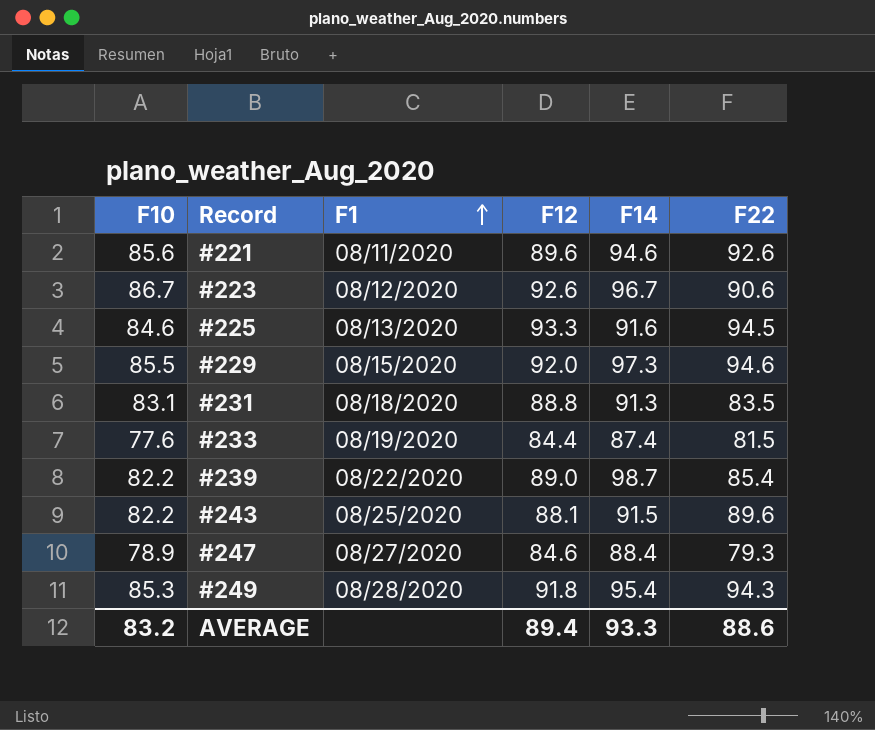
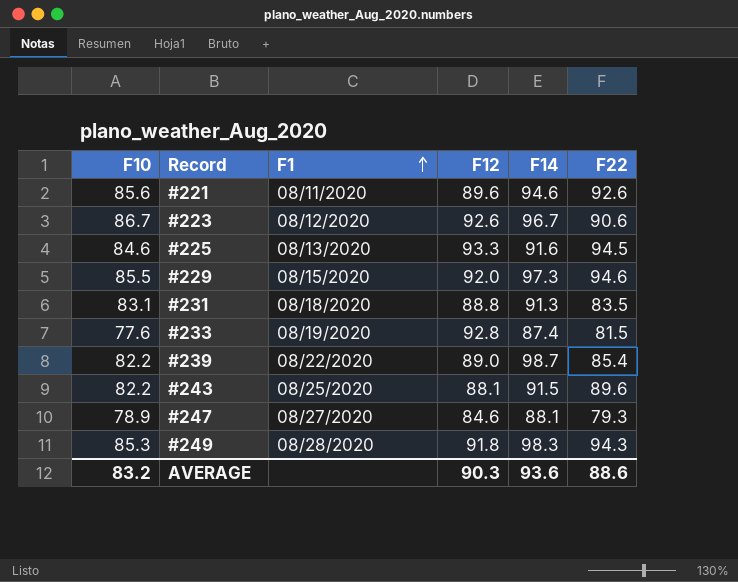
#233 | F12: 84.4 -> 92.8
#247 | F14: 88.4 -> 88.1
#249 | F14: 95.4 -> 98.3
AVERAGE | F12: 89.4 -> 90.3
AVERAGE | F14: 93.3 -> 93.6

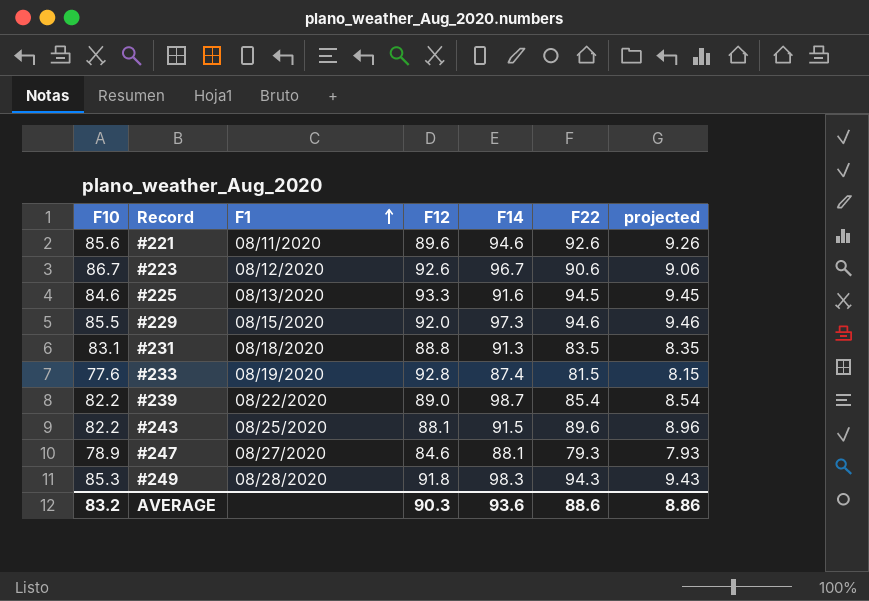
column projected | formula: none -> [F22] * 0.1

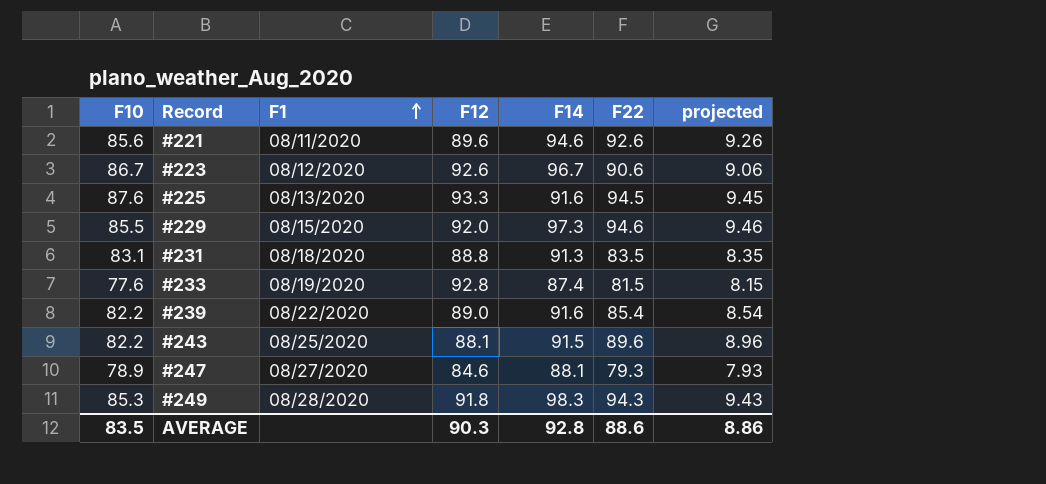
#225 | F10: 84.6 -> 87.6
#239 | F14: 98.7 -> 91.6
AVERAGE | F10: 83.2 -> 83.5
AVERAGE | F14: 93.6 -> 92.8

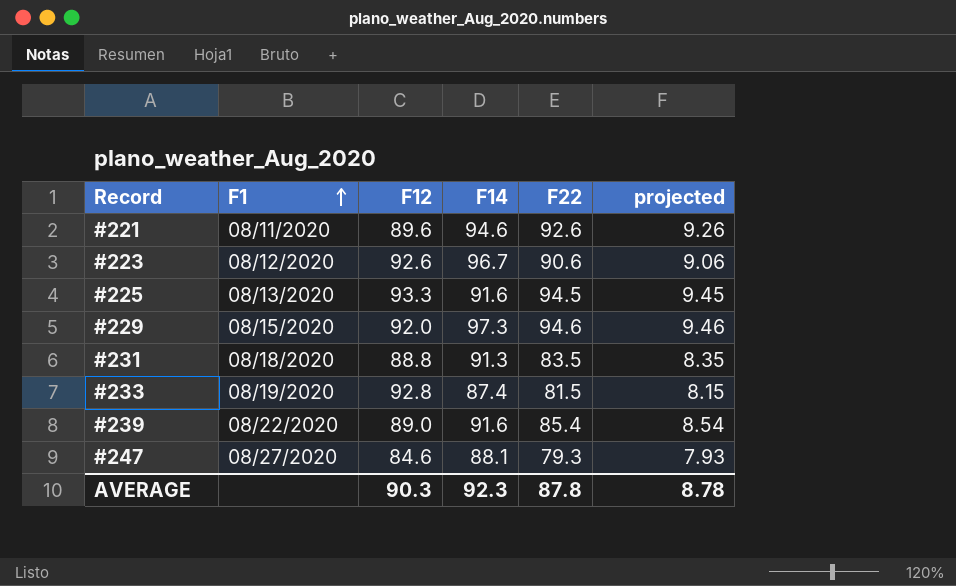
column F10 | position: 1 -> none
row #243: 82.2 | 08/25/2020 | 88.1 | 91.5 | 89.6 | 8.96 -> none
row #249: 85.3 | 08/28/2020 | 91.8 | 98.3 | 94.3 | 9.43 -> none
AVERAGE | F14: 92.8 -> 92.3
AVERAGE | F22: 88.6 -> 87.8
AVERAGE | projected: 8.86 -> 8.78

